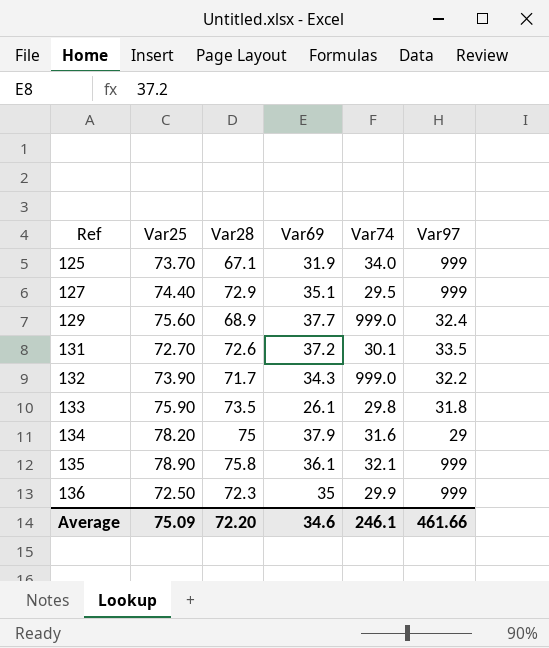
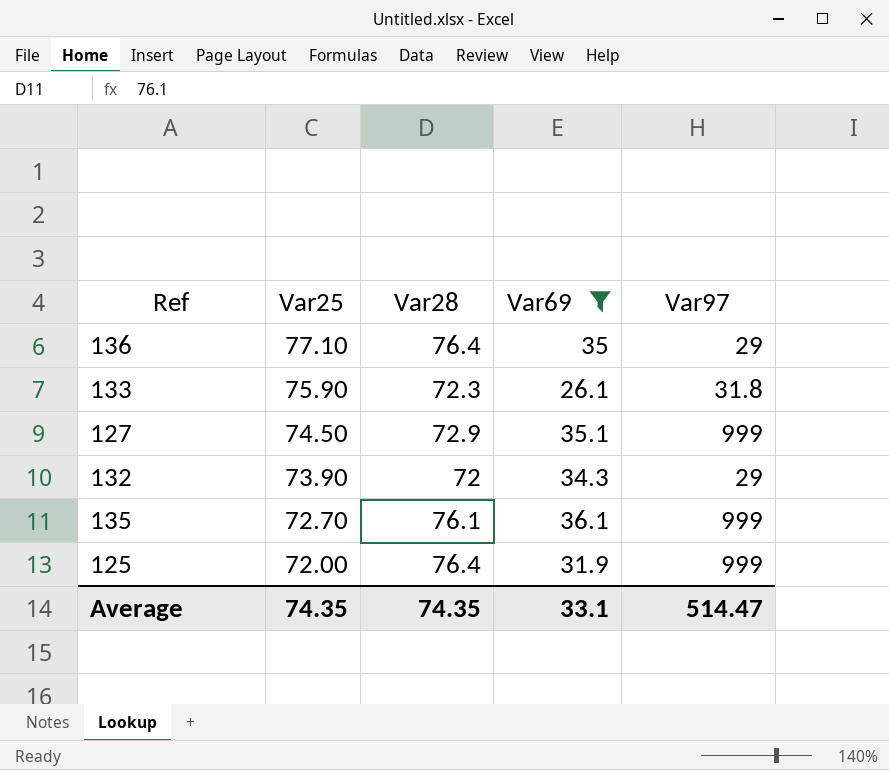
filter: none -> Var69 <= 36.1
row order: Ref ascending -> Var25 descending
column Var74 | position: 5 -> none
136 | Var25: 72.50 -> 77.10
136 | Var28: 72.3 -> 76.4
136 | Var97: 999 -> 29
133 | Var28: 73.5 -> 72.3
127 | Var25: 74.40 -> 74.50
132 | Var28: 71.7 -> 72
132 | Var97: 32.2 -> 29
135 | Var25: 78.90 -> 72.70
135 | Var28: 75.8 -> 76.1
125 | Var25: 73.70 -> 72.00
125 | Var28: 67.1 -> 76.4
Average | Var25: 75.09 -> 74.35
Average | Var28: 72.20 -> 74.35
Average | Var69: 34.6 -> 33.1
Average | Var97: 461.66 -> 514.47

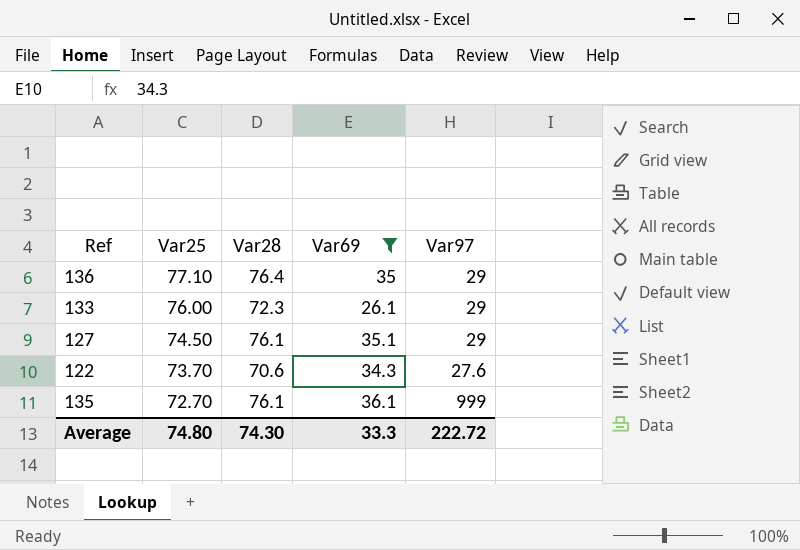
row 132: 73.90 | 72 | 34.3 | 29 -> none
row 125: 72.00 | 76.4 | 31.9 | 999 -> none
133 | Var25: 75.90 -> 76.00
133 | Var97: 31.8 -> 29
127 | Var28: 72.9 -> 76.1
127 | Var97: 999 -> 29
row 122: none -> 73.70 | 70.6 | 34.3 | 27.6
Average | Var25: 74.35 -> 74.80
Average | Var28: 74.35 -> 74.30
Average | Var69: 33.1 -> 33.3
Average | Var97: 514.47 -> 222.72

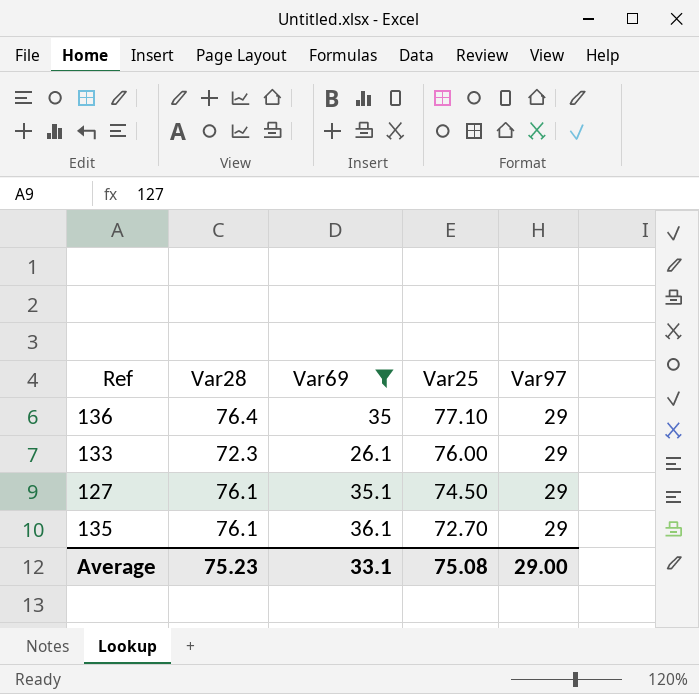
column Var25 | position: 2 -> 4
row 122: 73.70 | 70.6 | 34.3 | 27.6 -> none
135 | Var97: 999 -> 29
Average | Var28: 74.30 -> 75.23
Average | Var69: 33.3 -> 33.1
Average | Var25: 74.80 -> 75.08
Average | Var97: 222.72 -> 29.00

